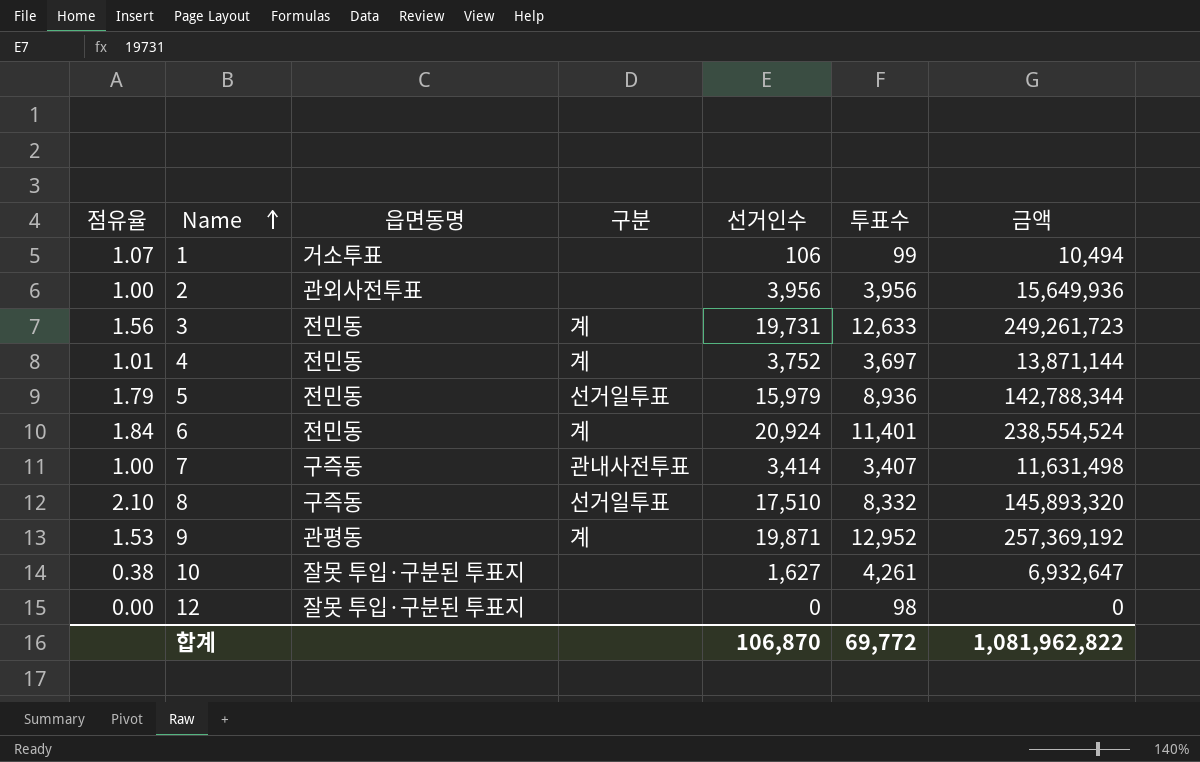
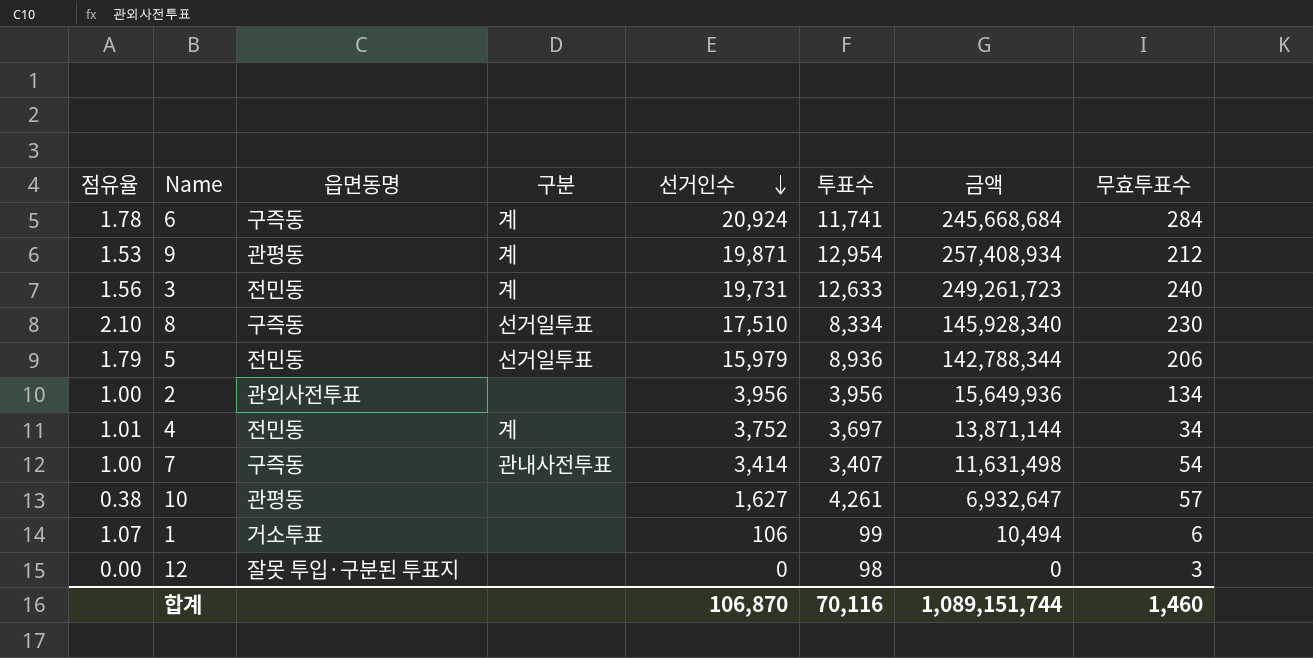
row order: Name ascending -> 선거인수 descending
column 무효투표수 | position: none -> 8
6 | 점유율: 1.84 -> 1.78
6 | 읍면동명: 전민동 -> 구즉동
6 | 투표수: 11,401 -> 11,741
6 | 금액: 238,554,524 -> 245,668,684
9 | 투표수: 12,952 -> 12,954
9 | 금액: 257,369,192 -> 257,408,934
8 | 투표수: 8,332 -> 8,334
8 | 금액: 145,893,320 -> 145,928,340
10 | 읍면동명: 잘못 투입·구분된 투표지 -> 관평동
합계 | 투표수: 69,772 -> 70,116
합계 | 금액: 1,081,962,822 -> 1,089,151,744

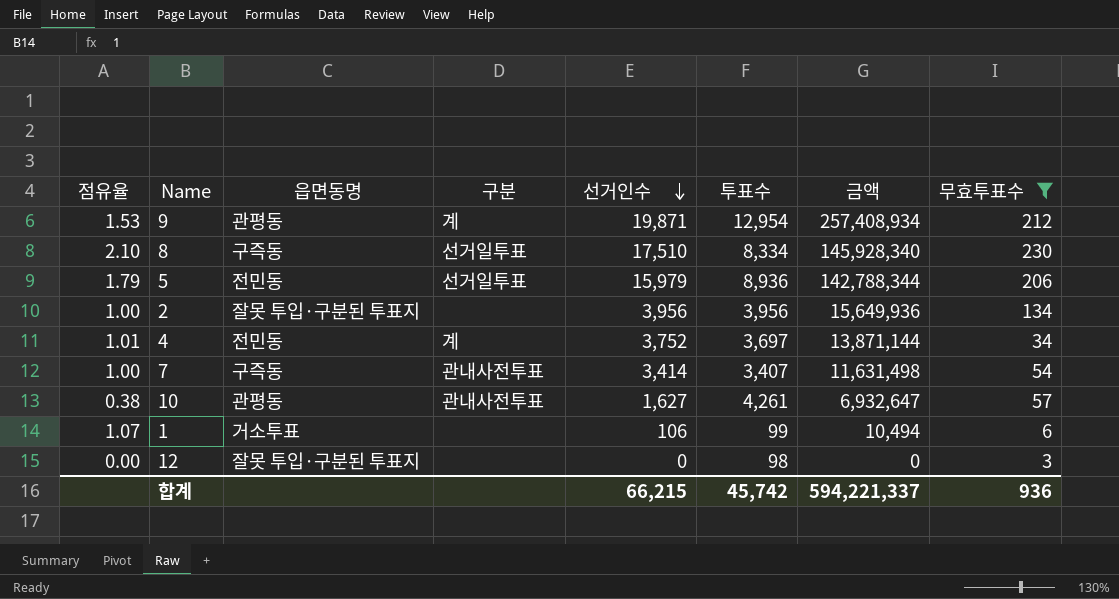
filter: none -> 무효투표수 <= 230
2 | 읍면동명: 관외사전투표 -> 잘못 투입·구분된 투표지
10 | 구분: none -> 관내사전투표
합계 | 선거인수: 106,870 -> 66,215
합계 | 투표수: 70,116 -> 45,742
합계 | 금액: 1,089,151,744 -> 594,221,337
합계 | 무효투표수: 1,460 -> 936

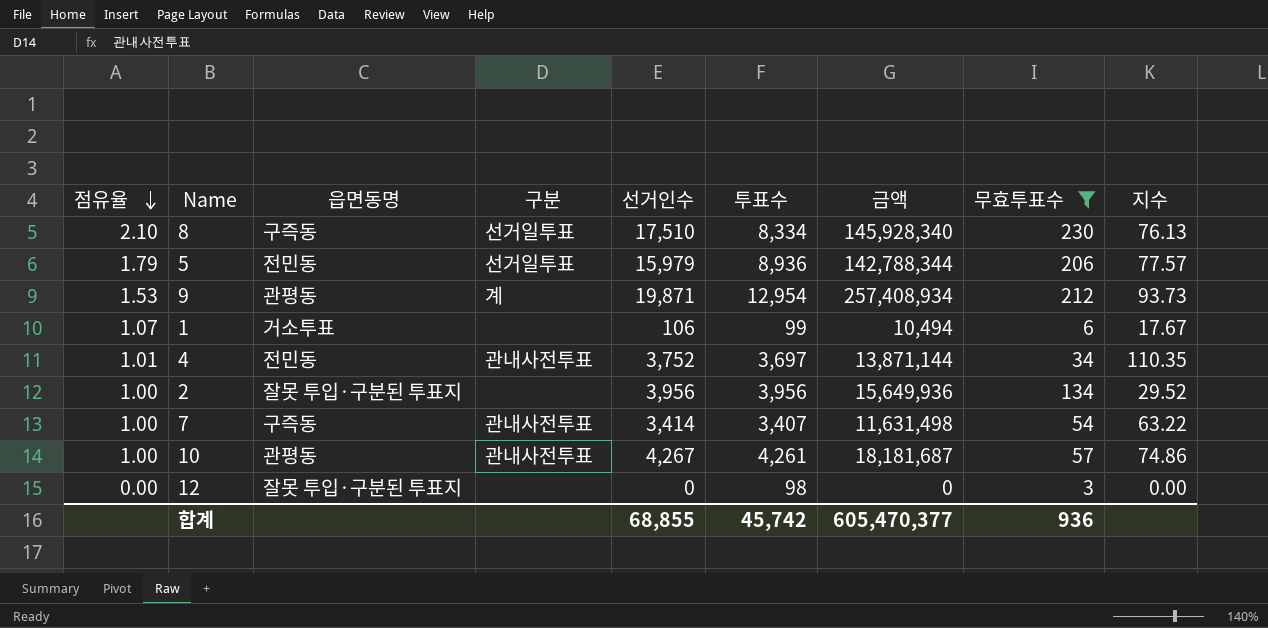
row order: 선거인수 descending -> 점유율 descending
column 지수 | formula: none -> [선거인수] / [무효투표수]
4 | 구분: 계 -> 관내사전투표
10 | 점유율: 0.38 -> 1.00
10 | 선거인수: 1,627 -> 4,267
10 | 금액: 6,932,647 -> 18,181,687
합계 | 선거인수: 66,215 -> 68,855
합계 | 금액: 594,221,337 -> 605,470,377

